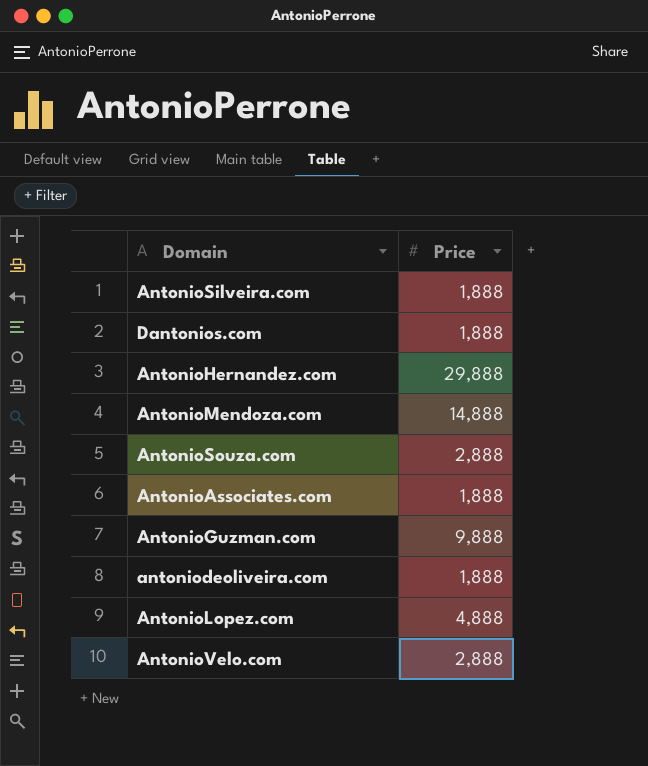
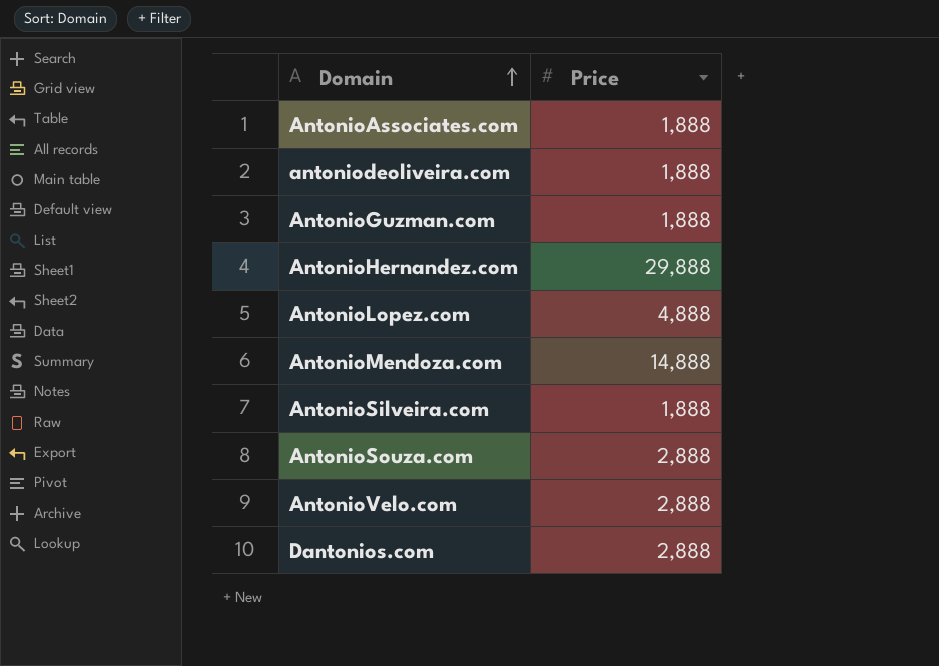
row order: none -> Domain ascending
AntonioGuzman.com | Price: 9,888 -> 1,888
Dantonios.com | Price: 1,888 -> 2,888

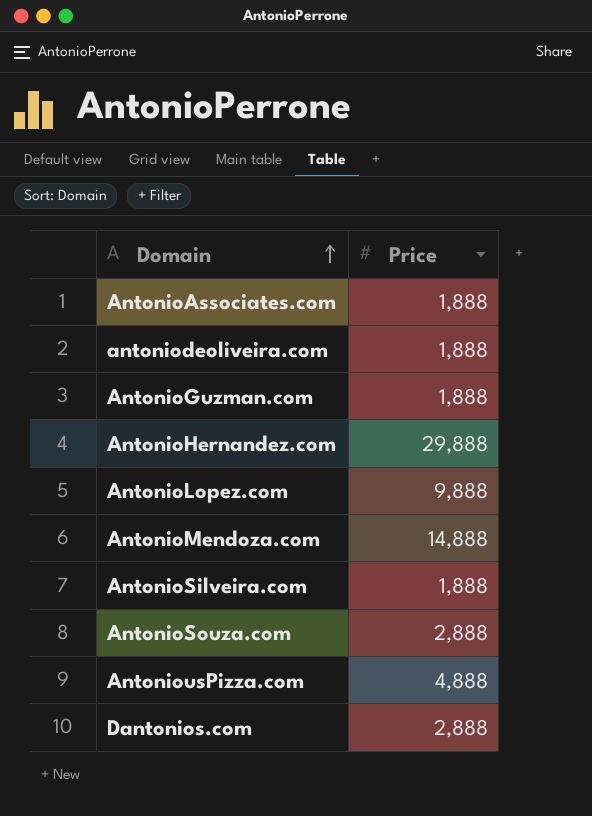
row AntonioVelo.com: 2,888 -> none
AntonioLopez.com | Price: 4,888 -> 9,888
row AntoniousPizza.com: none -> 4,888

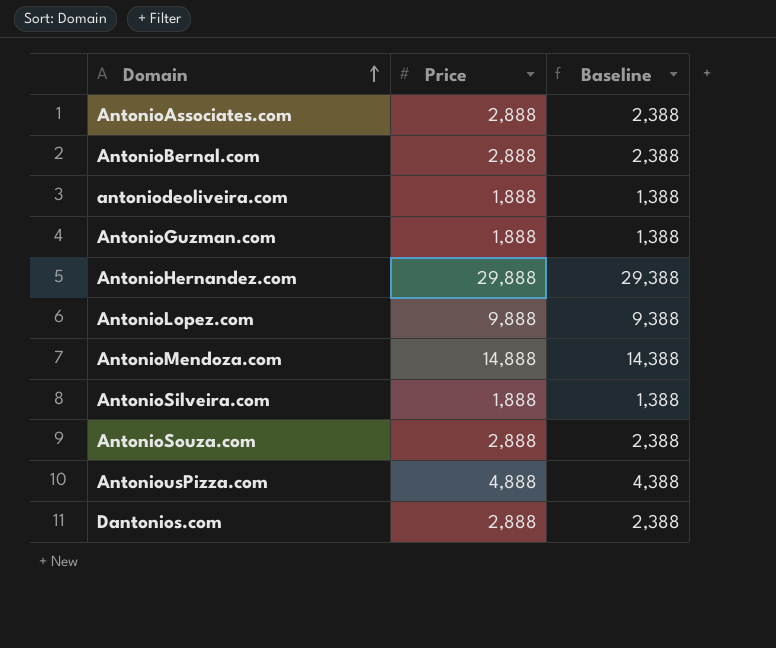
column Baseline | formula: none -> [Price] - 500
AntonioAssociates.com | Price: 1,888 -> 2,888
row AntonioBernal.com: none -> 2,888 | 2,388

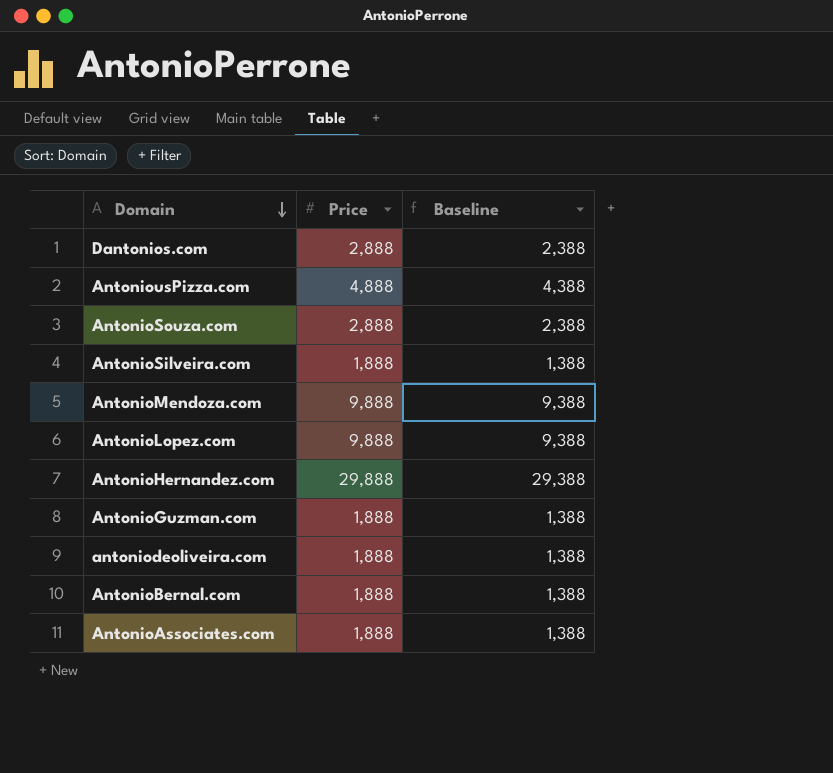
row order: Domain ascending -> Domain descending
AntonioMendoza.com | Price: 14,888 -> 9,888
AntonioMendoza.com | Baseline: 14,388 -> 9,388
AntonioBernal.com | Price: 2,888 -> 1,888
AntonioBernal.com | Baseline: 2,388 -> 1,388
AntonioAssociates.com | Price: 2,888 -> 1,888
AntonioAssociates.com | Baseline: 2,388 -> 1,388

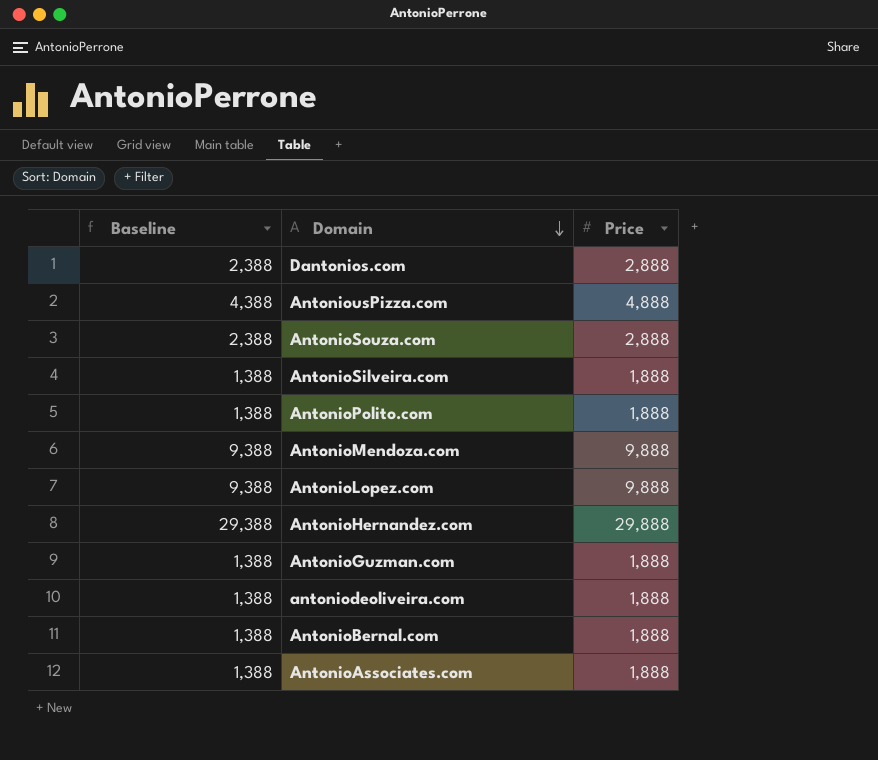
column Baseline | position: 3 -> 1
row AntonioPolito.com: none -> 1,388 | 1,888

